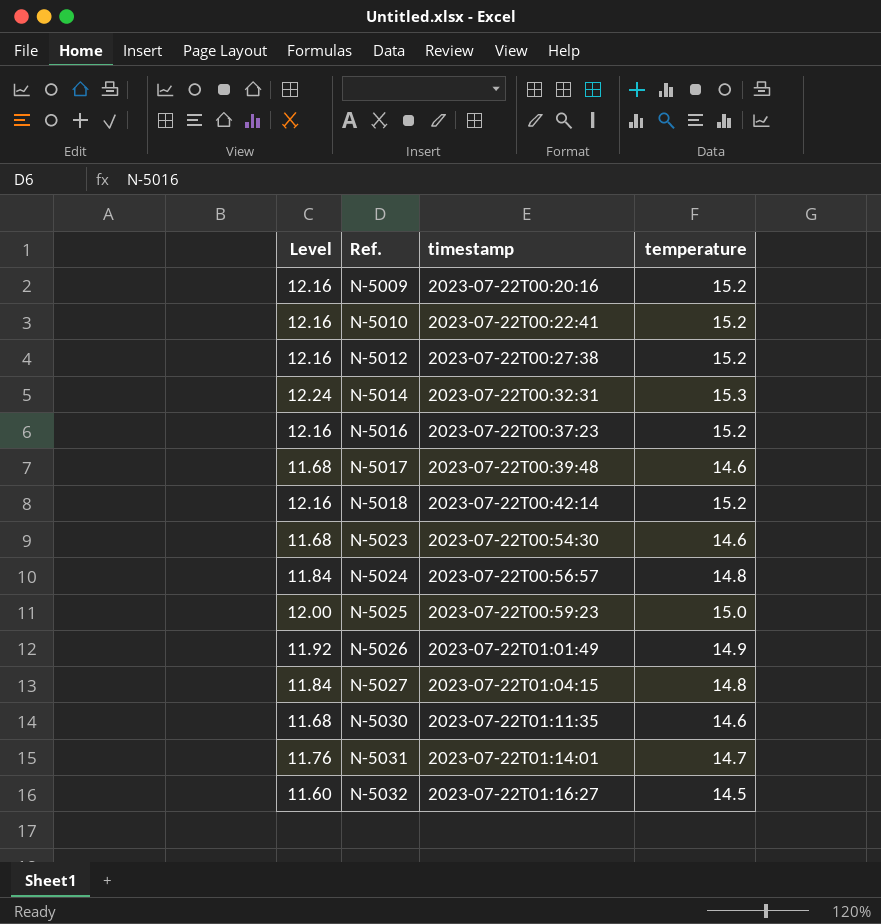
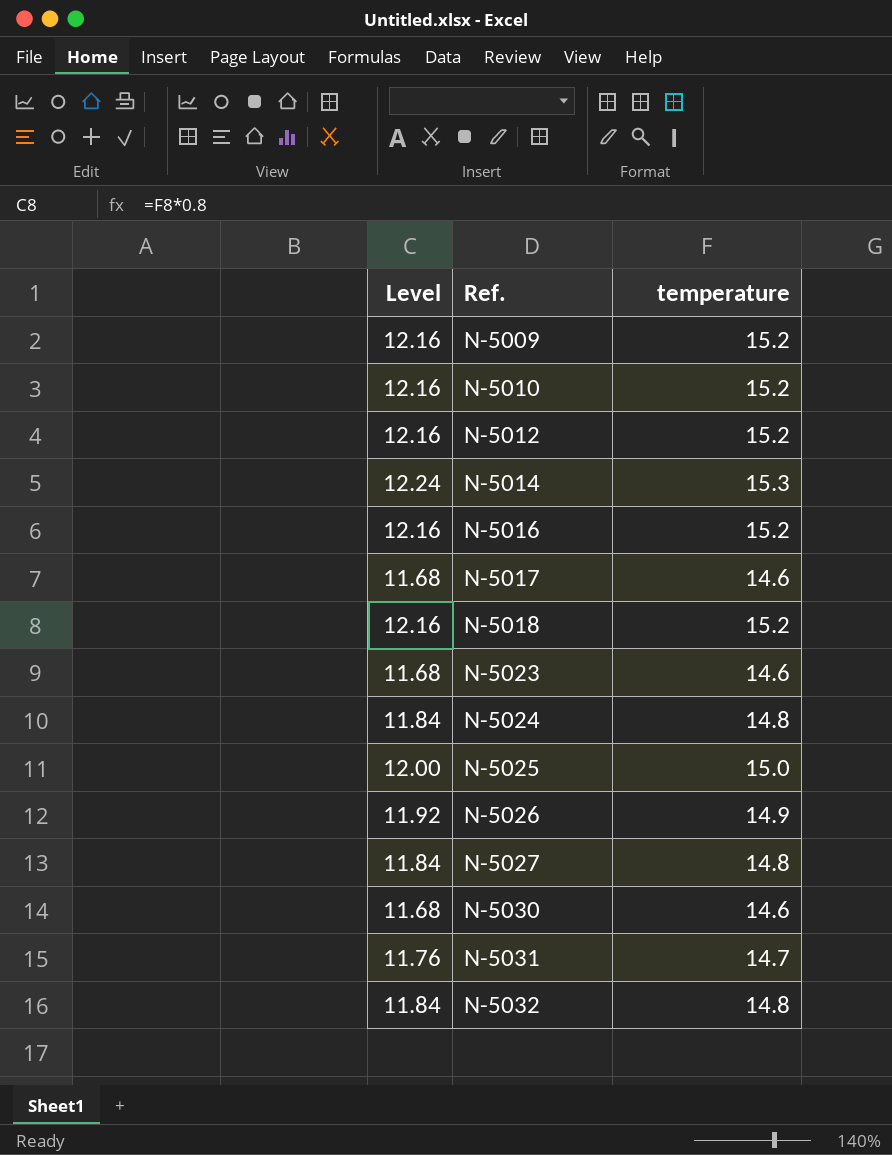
column timestamp | position: 3 -> none
N-5032 | Level: 11.60 -> 11.84
N-5032 | temperature: 14.5 -> 14.8

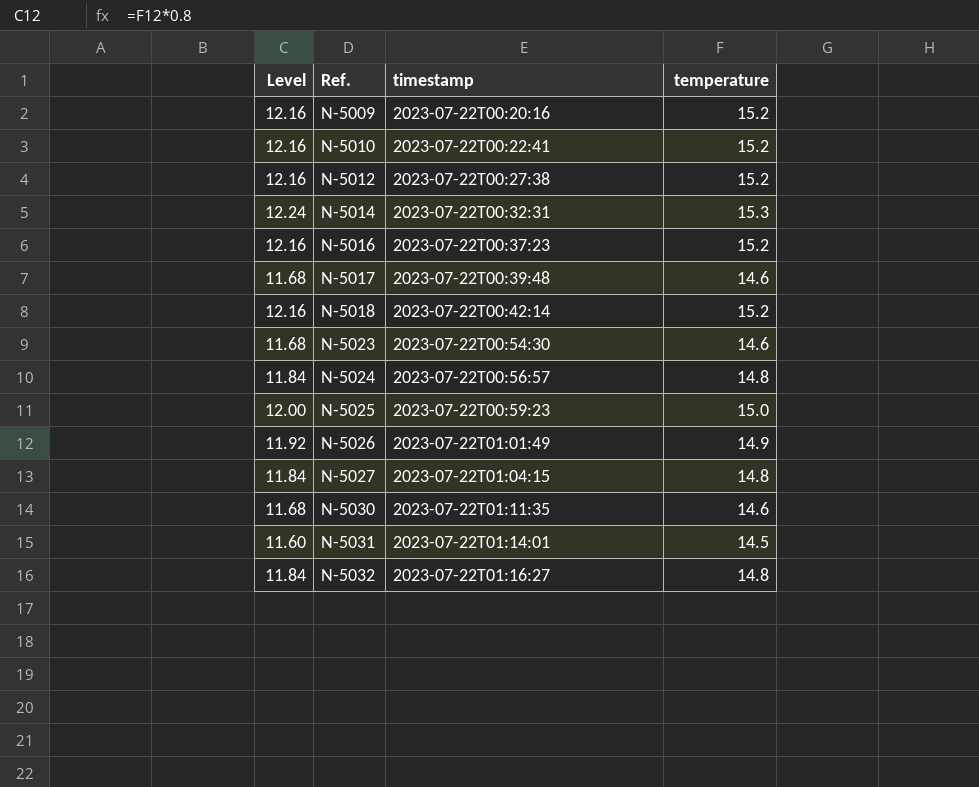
column timestamp | position: none -> 3
N-5031 | Level: 11.76 -> 11.60
N-5031 | temperature: 14.7 -> 14.5

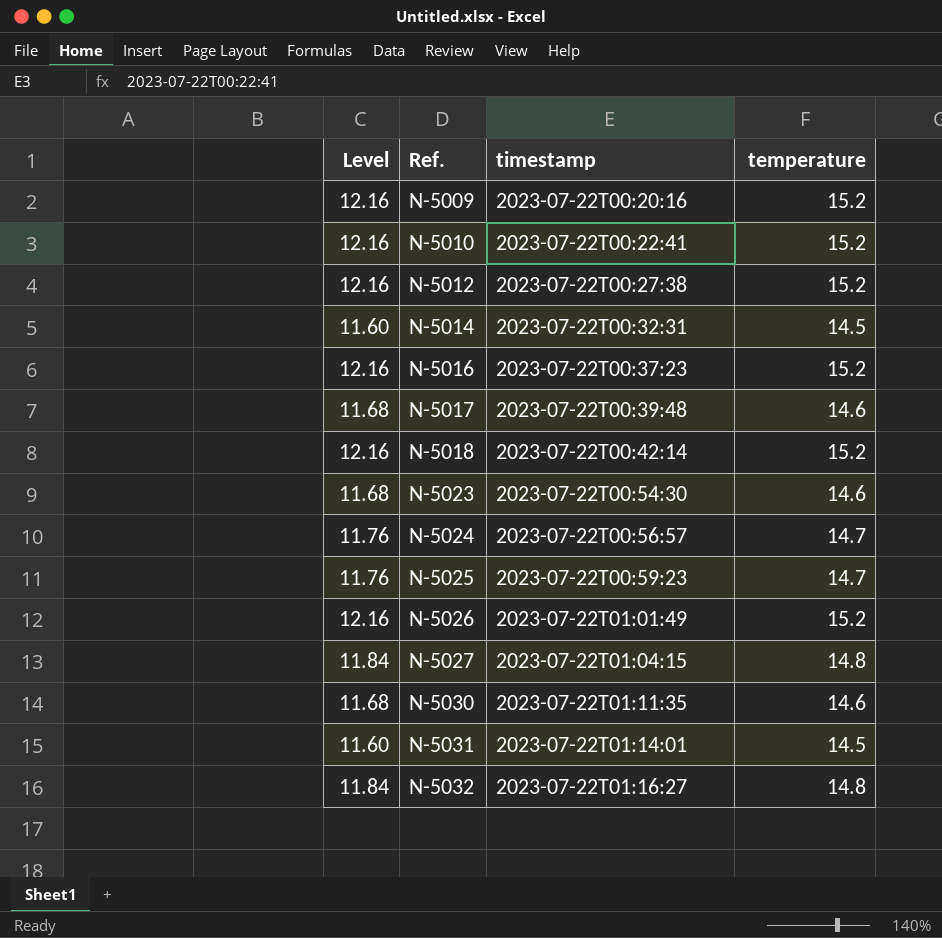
N-5014 | Level: 12.24 -> 11.60
N-5014 | temperature: 15.3 -> 14.5
N-5024 | Level: 11.84 -> 11.76
N-5024 | temperature: 14.8 -> 14.7
N-5025 | Level: 12.00 -> 11.76
N-5025 | temperature: 15.0 -> 14.7
N-5026 | Level: 11.92 -> 12.16
N-5026 | temperature: 14.9 -> 15.2

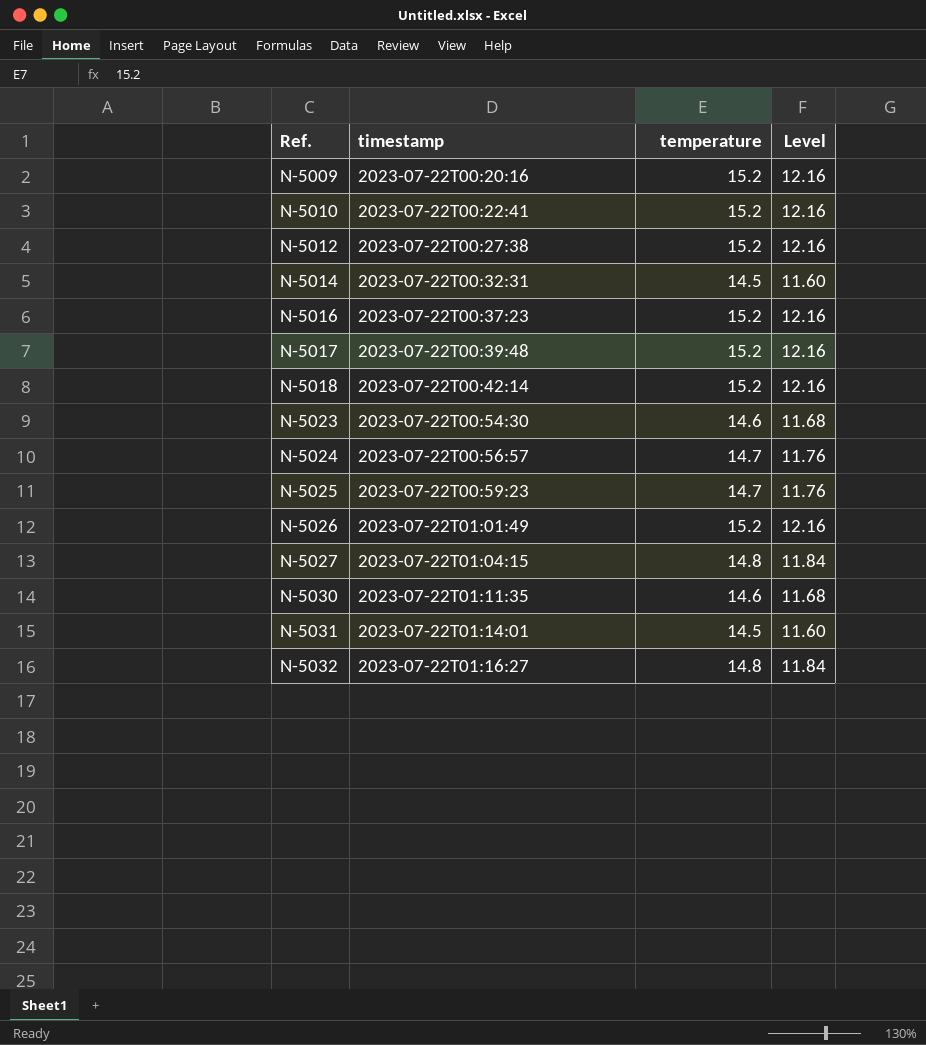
column Level | position: 1 -> 4
N-5017 | temperature: 14.6 -> 15.2
N-5017 | Level: 11.68 -> 12.16

